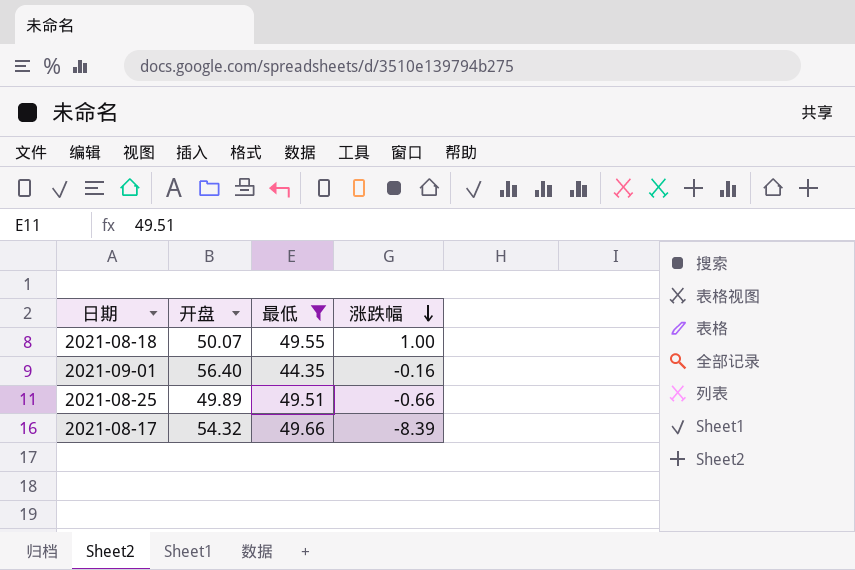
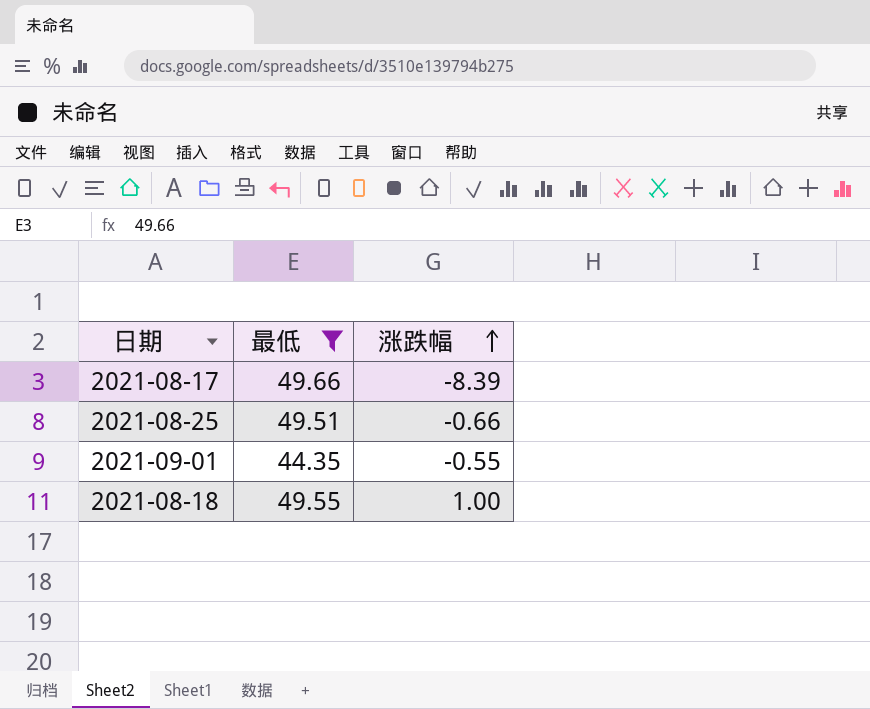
row order: 涨跌幅 descending -> 涨跌幅 ascending
column 开盘 | position: 2 -> none
2021-09-01 | 涨跌幅: -0.16 -> -0.55

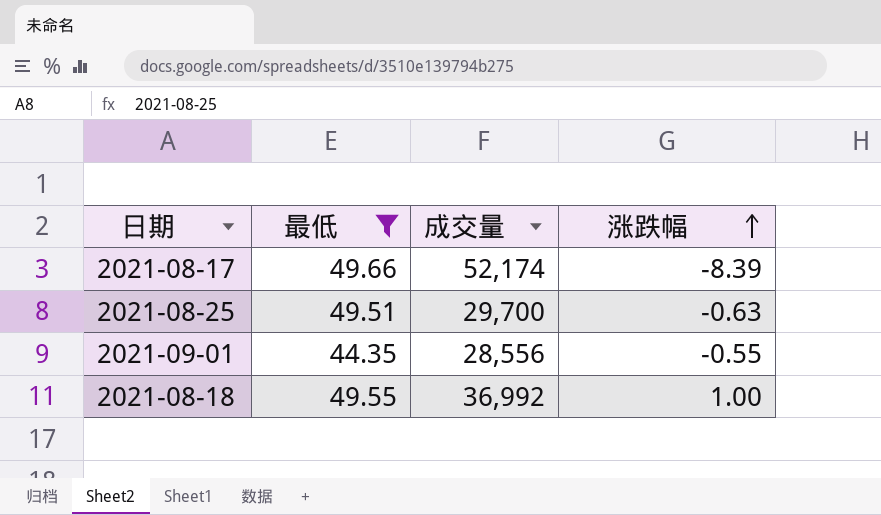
column 成交量 | position: none -> 3
2021-08-25 | 涨跌幅: -0.66 -> -0.63

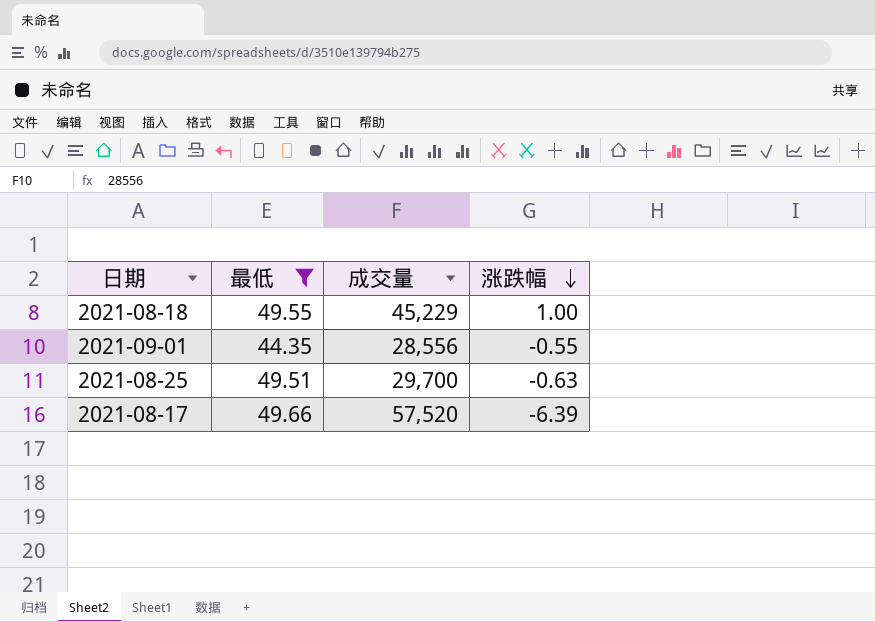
row order: 涨跌幅 ascending -> 涨跌幅 descending
2021-08-18 | 成交量: 36,992 -> 45,229
2021-08-17 | 成交量: 52,174 -> 57,520
2021-08-17 | 涨跌幅: -8.39 -> -6.39

